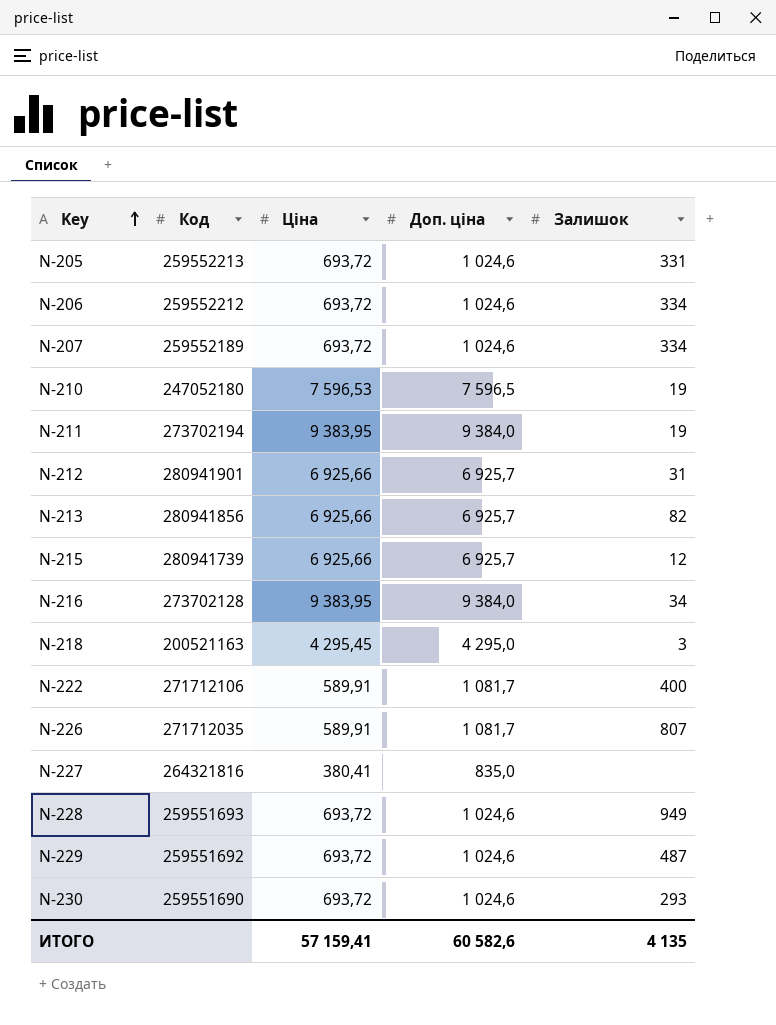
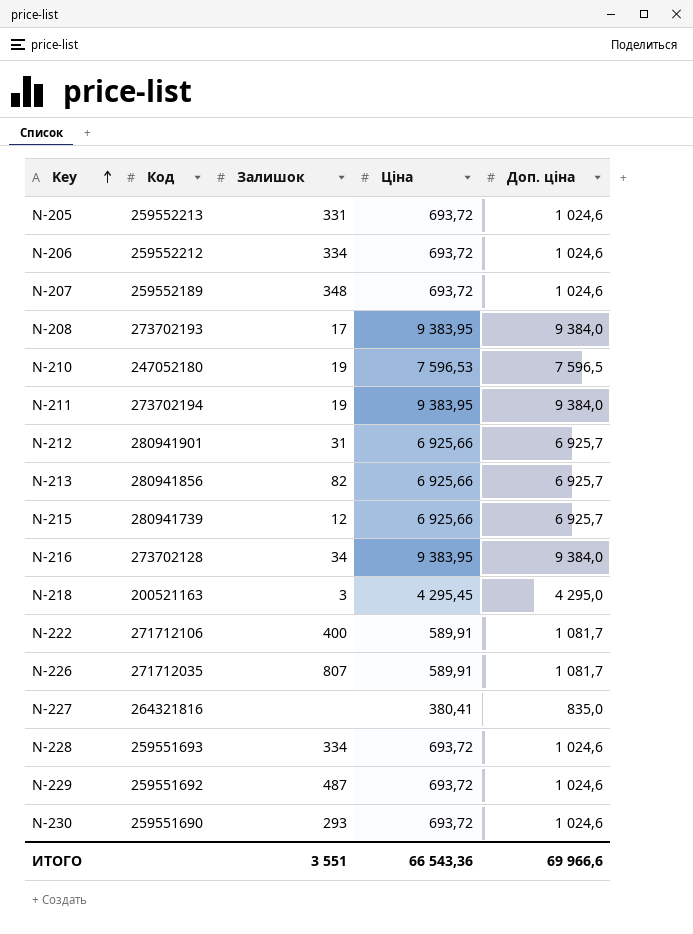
column Залишок | position: 5 -> 3
N-207 | Залишок: 334 -> 348
row N-208: none -> 273702193 | 17 | 9 383,95 | 9 384,0
N-228 | Залишок: 949 -> 334
ИТОГО | Залишок: 4 135 -> 3 551
ИТОГО | Ціна: 57 159,41 -> 66 543,36
ИТОГО | Доп. ціна: 60 582,6 -> 69 966,6

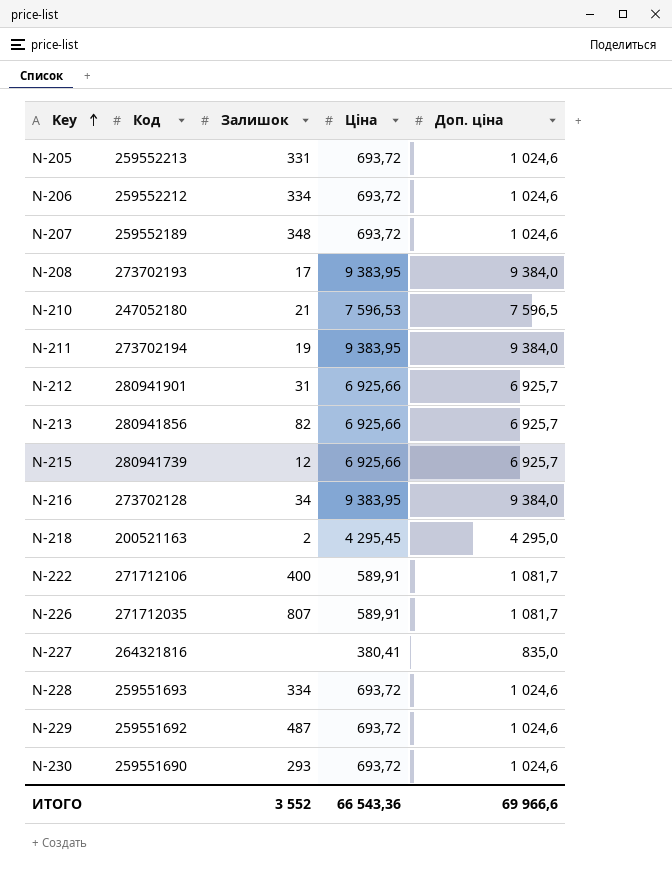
N-210 | Залишок: 19 -> 21
N-218 | Залишок: 3 -> 2
ИТОГО | Залишок: 3 551 -> 3 552

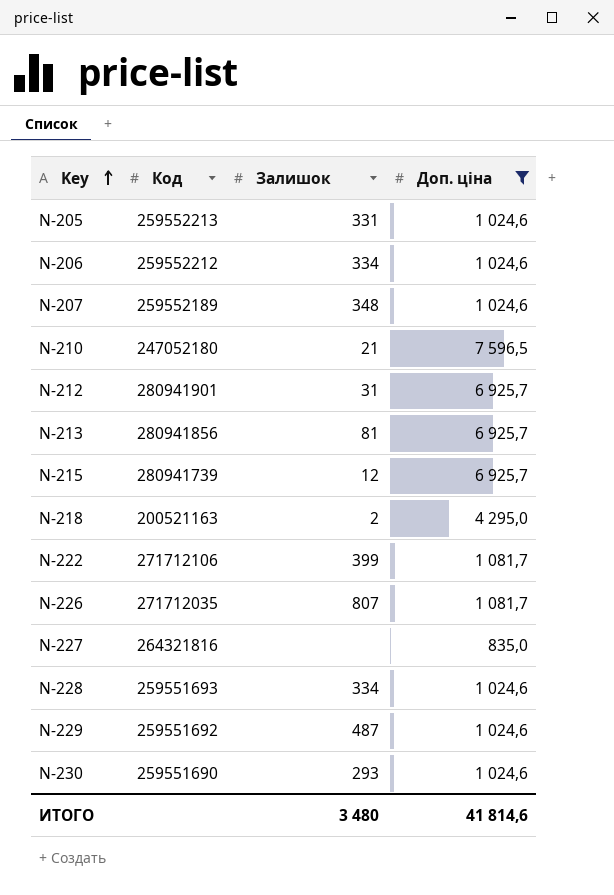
filter: none -> Доп. ціна != 9 384,0
column Ціна | position: 4 -> none
N-213 | Залишок: 82 -> 81
N-222 | Залишок: 400 -> 399
ИТОГО | Залишок: 3 552 -> 3 480
ИТОГО | Доп. ціна: 69 966,6 -> 41 814,6

